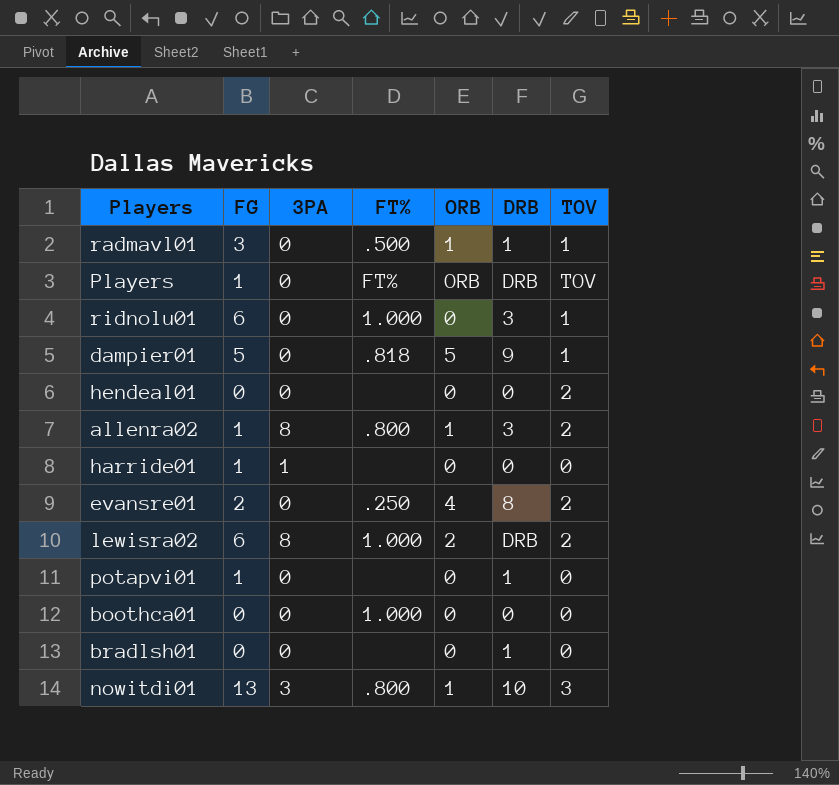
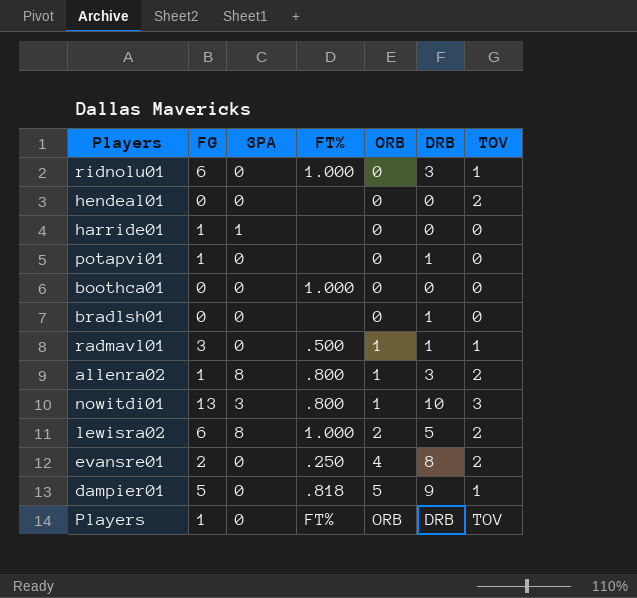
row order: none -> ORB ascending
lewisra02 | DRB: DRB -> 5

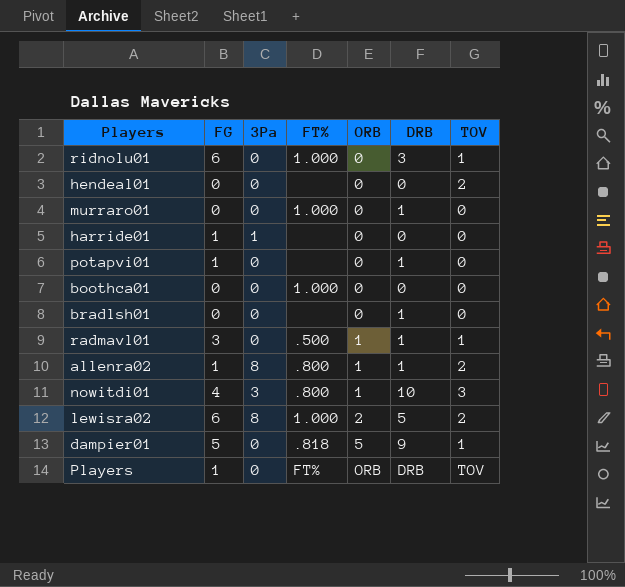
column name: 3PA -> 3Pa
row evansre01: 2 | 0 | .250 | 4 | 8 | 2 -> none
row murraro01: none -> 0 | 0 | 1.000 | 0 | 1 | 0
allenra02 | DRB: 3 -> 1
nowitdi01 | FG: 13 -> 4

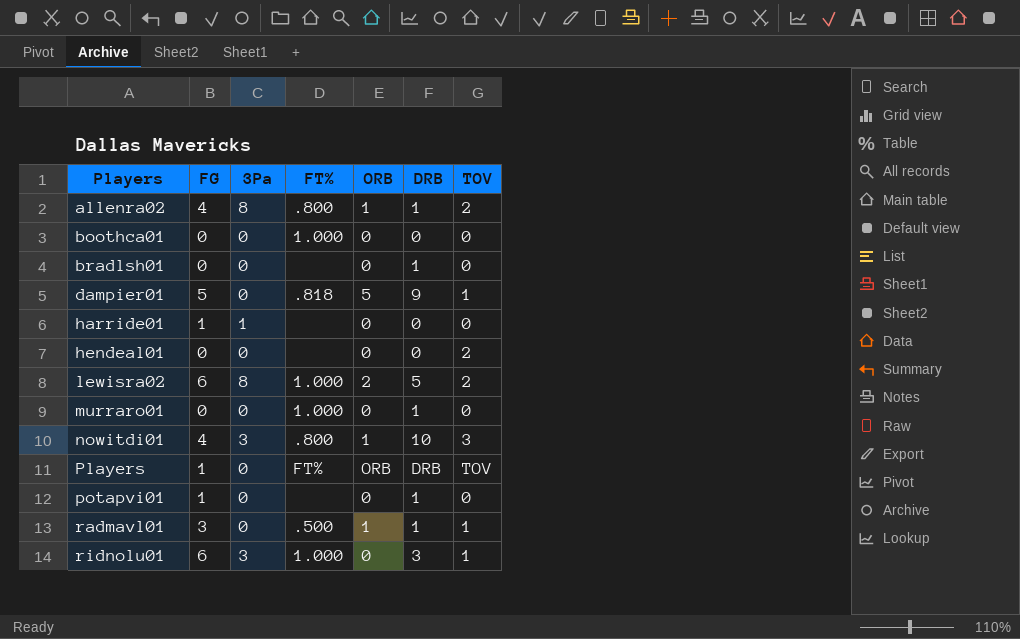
row order: ORB ascending -> Players ascending
allenra02 | FG: 1 -> 4
ridnolu01 | 3Pa: 0 -> 3

